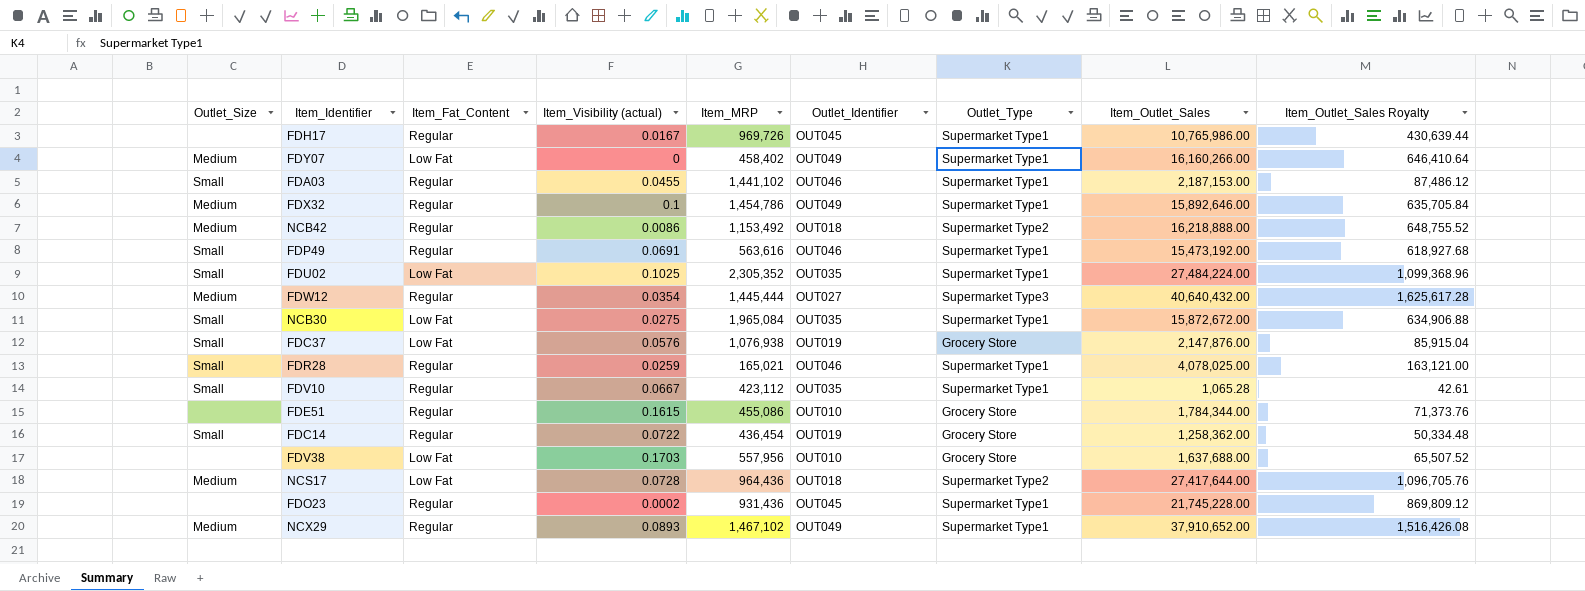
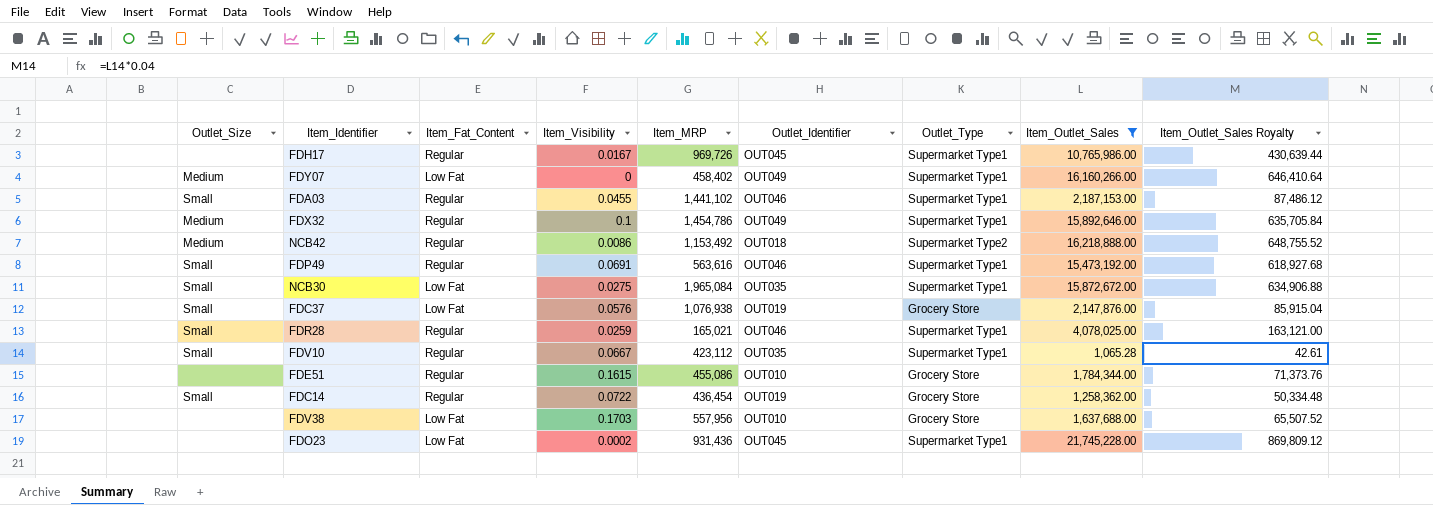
filter: none -> Item_Outlet_Sales <= 21,745,228.00
column name: Item_Visibility (actual) -> Item_Visibility
FDO23 | Item_Fat_Content: Regular -> Low Fat

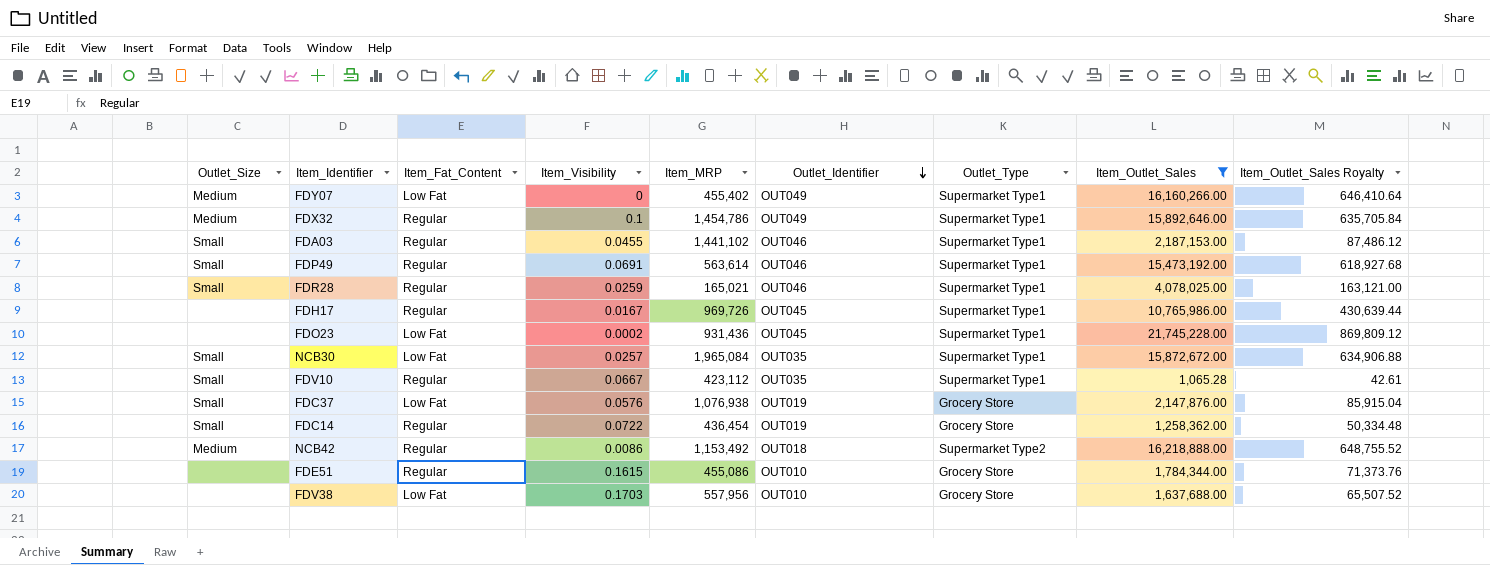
row order: none -> Outlet_Identifier descending
FDY07 | Item_MRP: 458,402 -> 455,402
FDP49 | Item_MRP: 563,616 -> 563,614
NCB30 | Item_Visibility: 0.0275 -> 0.0257

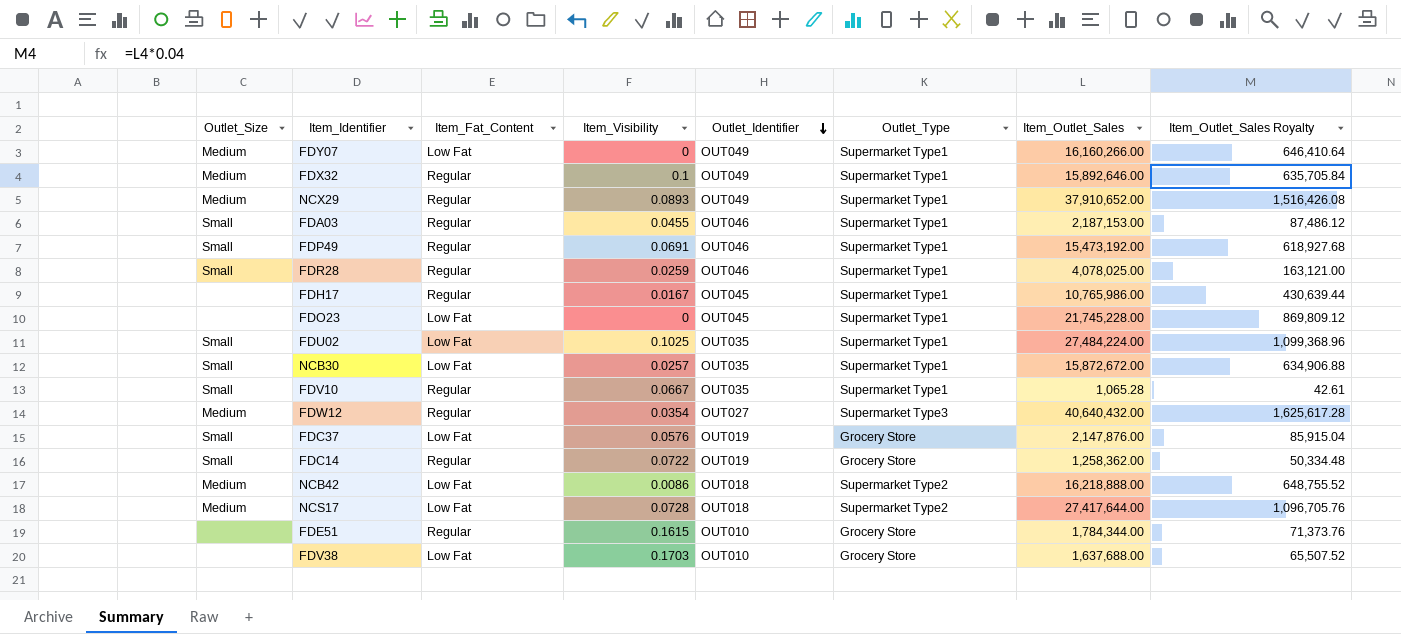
filter: Item_Outlet_Sales <= 21,745,228.00 -> none
column Item_MRP | position: 5 -> none
FDO23 | Item_Visibility: 0.0002 -> 0
NCB42 | Item_Fat_Content: Regular -> Low Fat

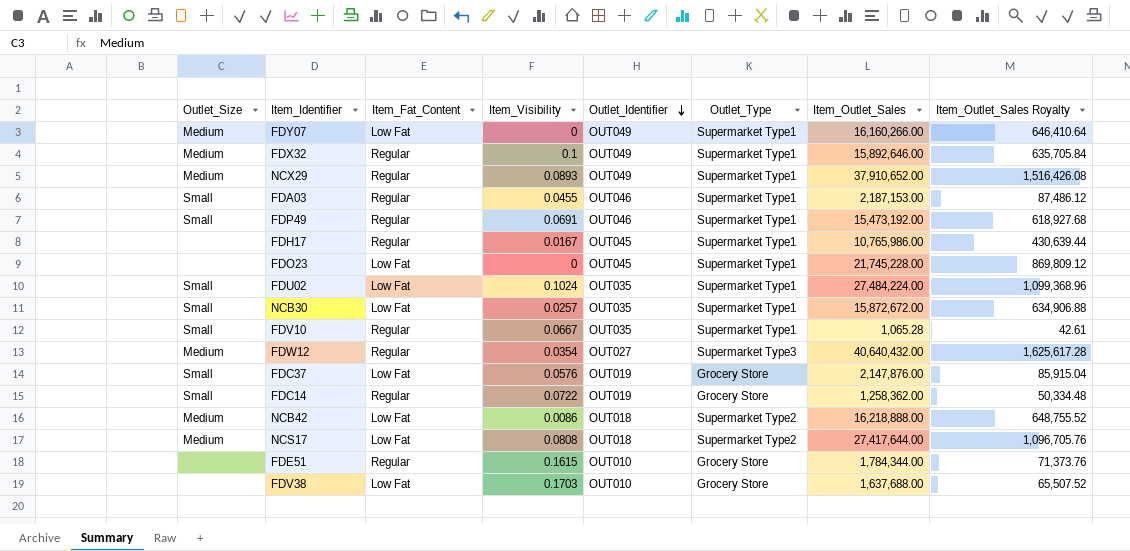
row FDR28: Small | Regular | 0.0259 | OUT046 | Supermarket Type1 | 4,078,025.00 | 163,121.00 -> none
FDU02 | Item_Visibility: 0.1025 -> 0.1024
NCS17 | Item_Visibility: 0.0728 -> 0.0808

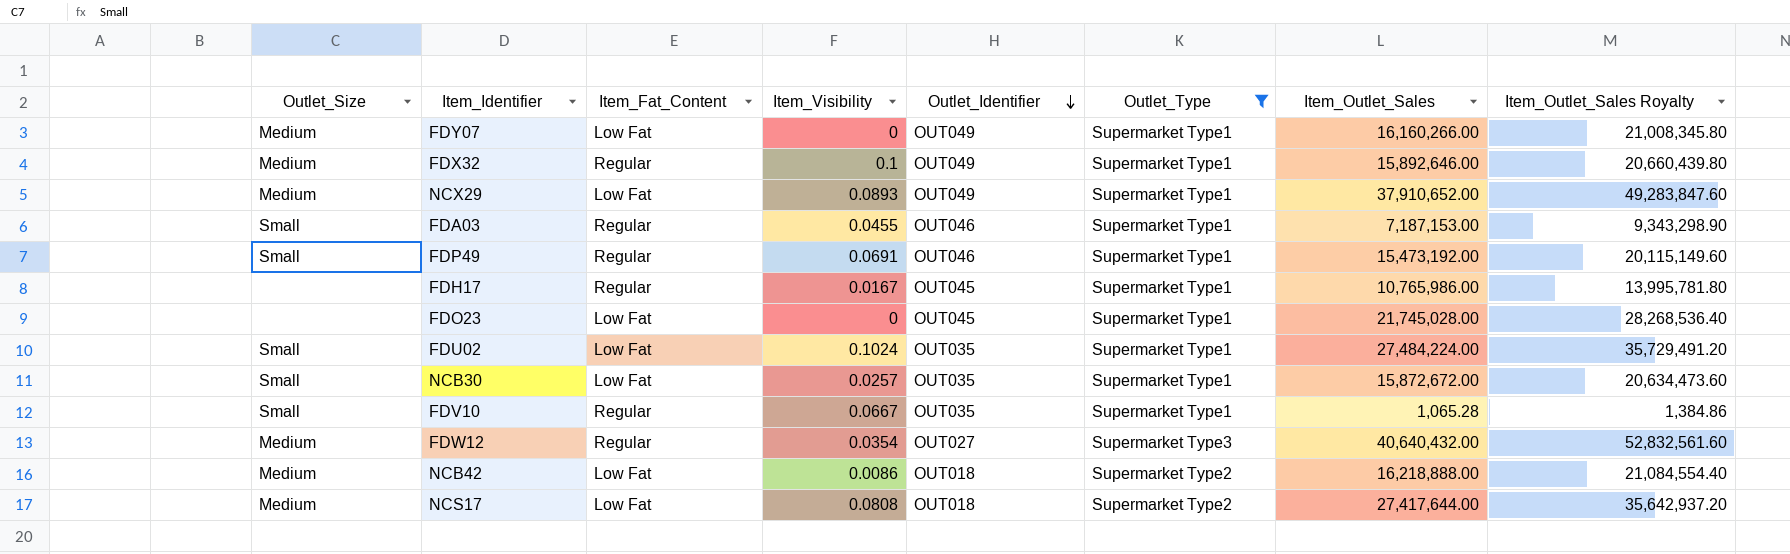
filter: none -> Outlet_Type != Grocery Store
column Item_Outlet_Sales Royalty | formula: [Item_Outlet_Sales] * 0.04 -> [Item_Outlet_Sales] * 1.3
NCX29 | Item_Fat_Content: Regular -> Low Fat
FDA03 | Item_Outlet_Sales: 2,187,153.00 -> 7,187,153.00
FDO23 | Item_Outlet_Sales: 21,745,228.00 -> 21,745,028.00

